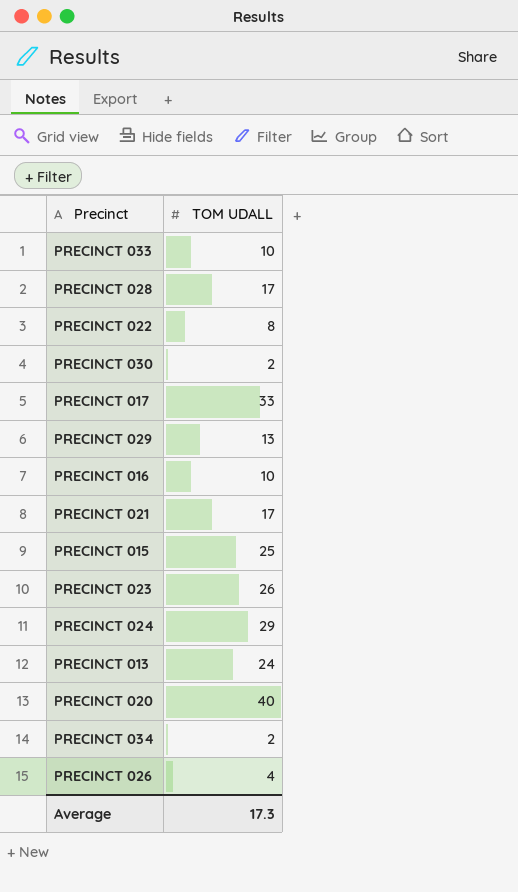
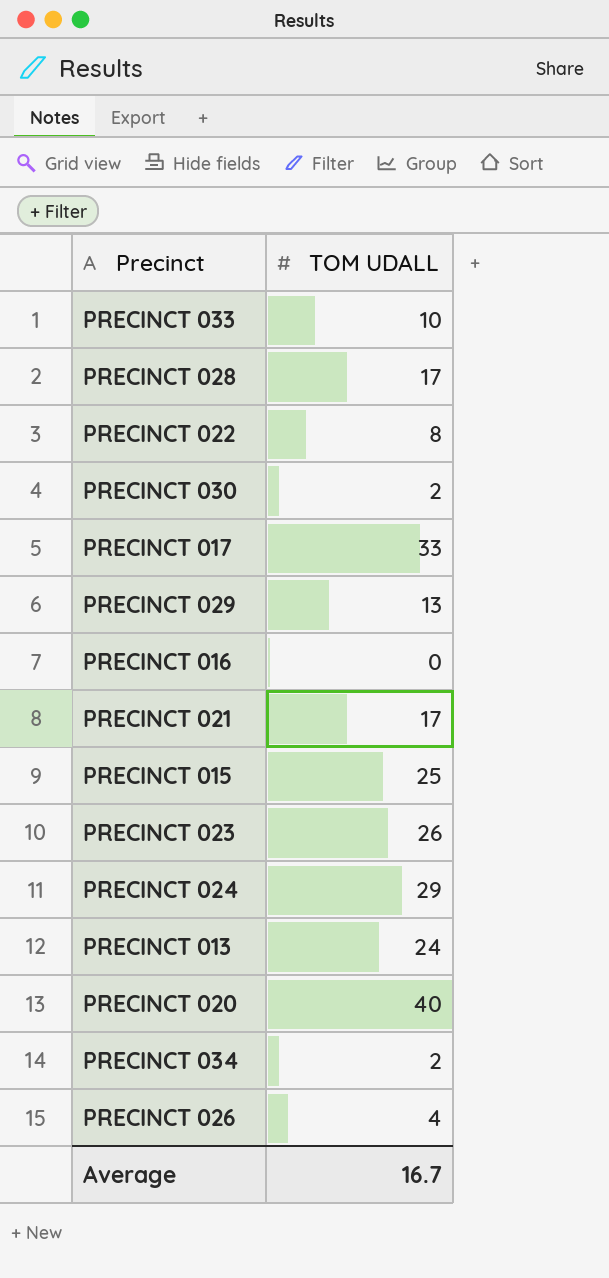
PRECINCT 016 | TOM UDALL: 10 -> 0
Average | TOM UDALL: 17.3 -> 16.7

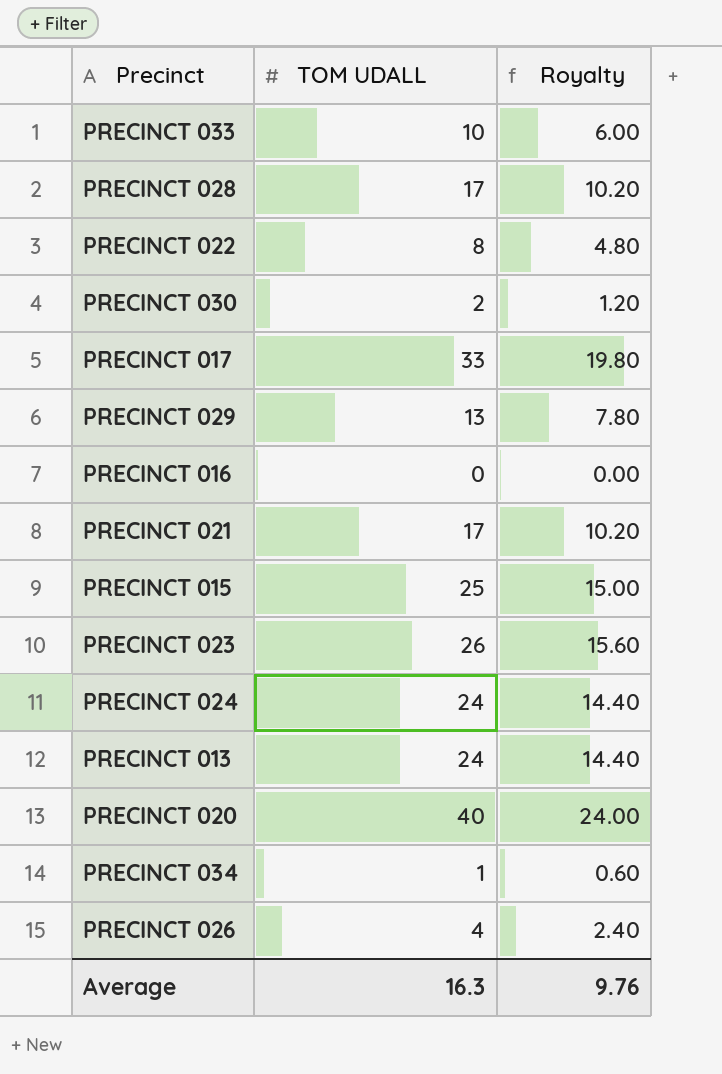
column Royalty | formula: none -> [TOM UDALL] * 0.6
PRECINCT 024 | TOM UDALL: 29 -> 24
PRECINCT 034 | TOM UDALL: 2 -> 1
Average | TOM UDALL: 16.7 -> 16.3

